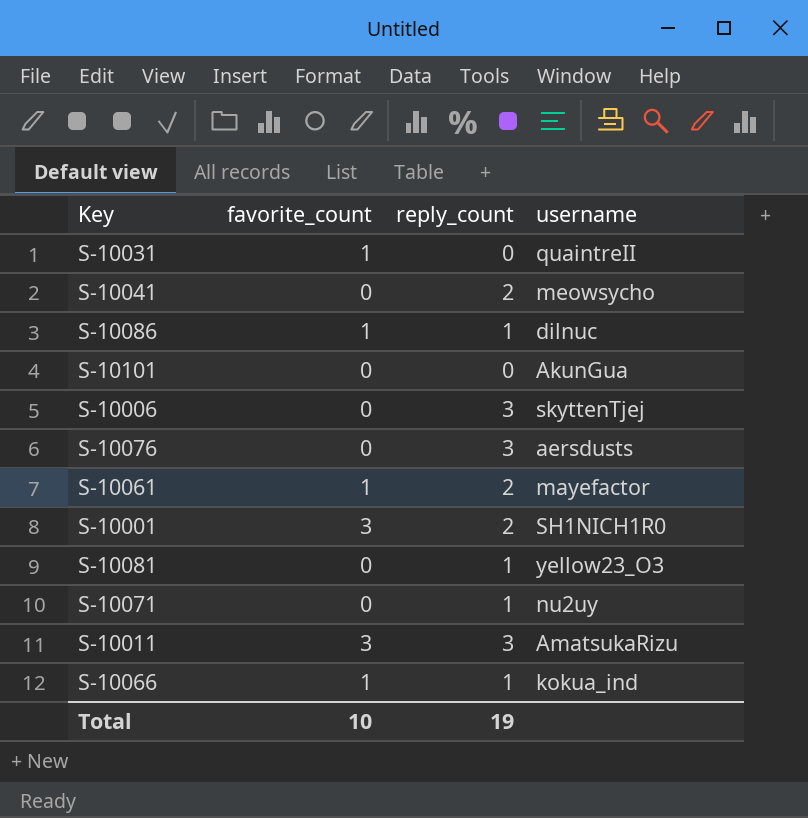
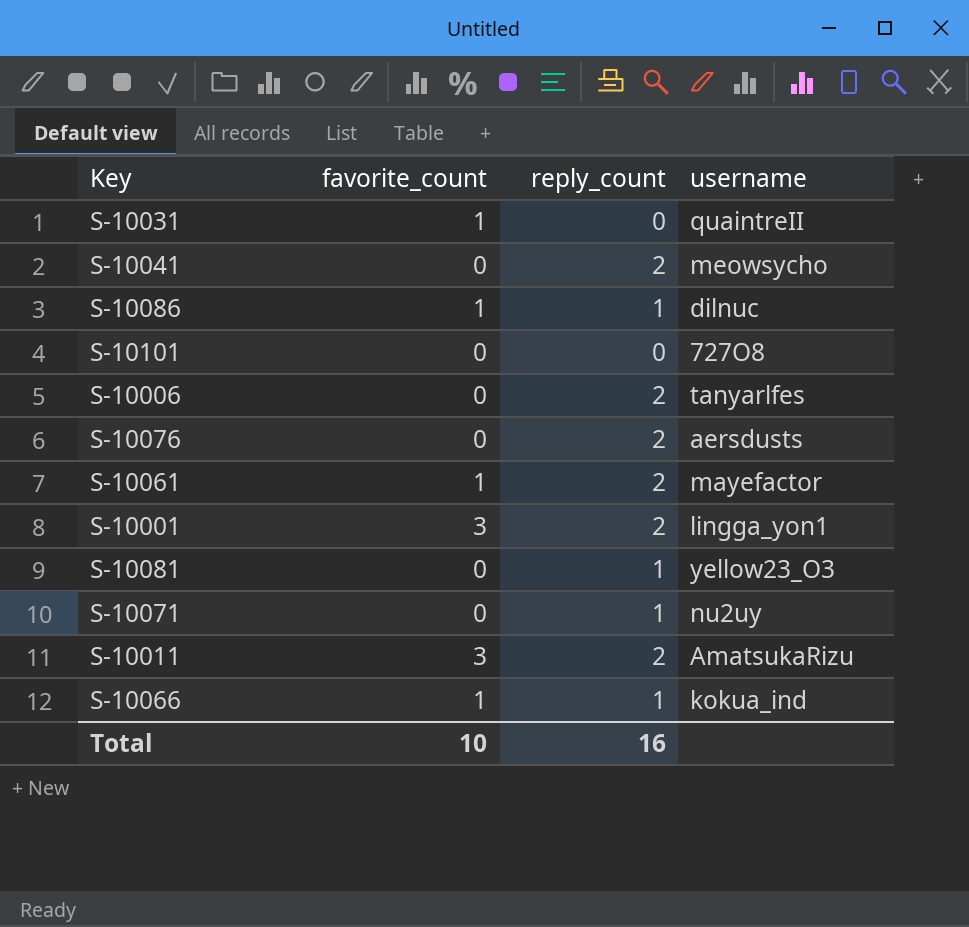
S-10101 | username: AkunGua -> 727O8
S-10006 | reply_count: 3 -> 2
S-10006 | username: skyttenTjej -> tanyarlfes
S-10076 | reply_count: 3 -> 2
S-10001 | username: SH1NICH1R0 -> lingga_yon1
S-10011 | reply_count: 3 -> 2
Total | reply_count: 19 -> 16

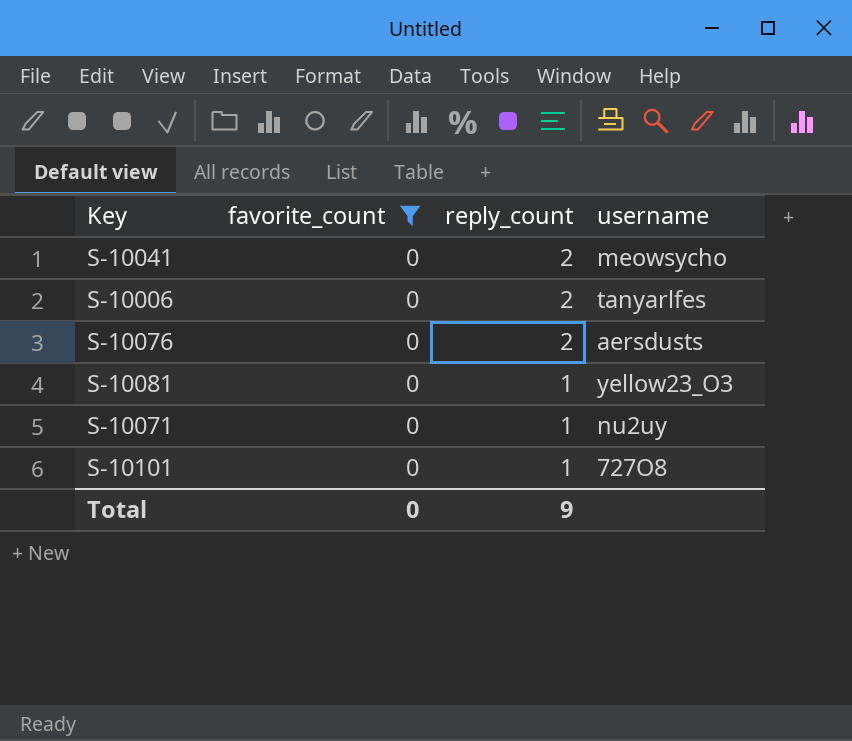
filter: none -> favorite_count = 0
row order: none -> reply_count descending
S-10101 | reply_count: 0 -> 1
Total | favorite_count: 10 -> 0
Total | reply_count: 16 -> 9

